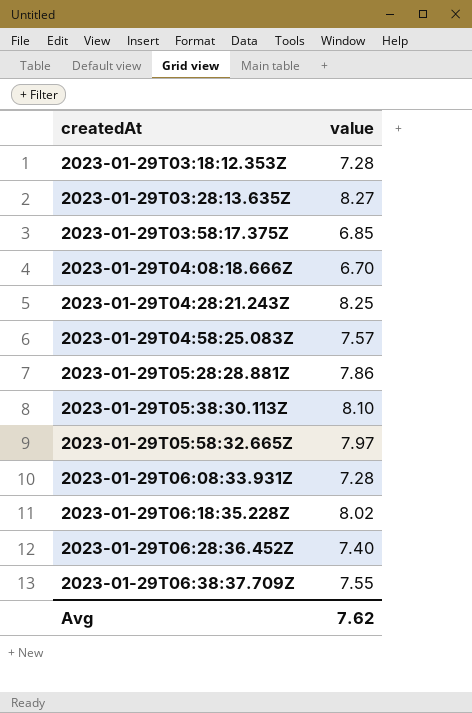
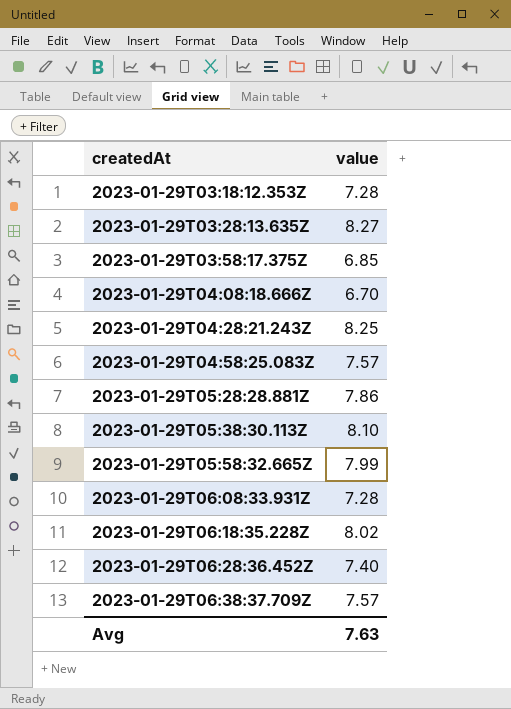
2023-01-29T05:58:32.665Z | value: 7.97 -> 7.99
2023-01-29T06:38:37.709Z | value: 7.55 -> 7.57
Avg | value: 7.62 -> 7.63

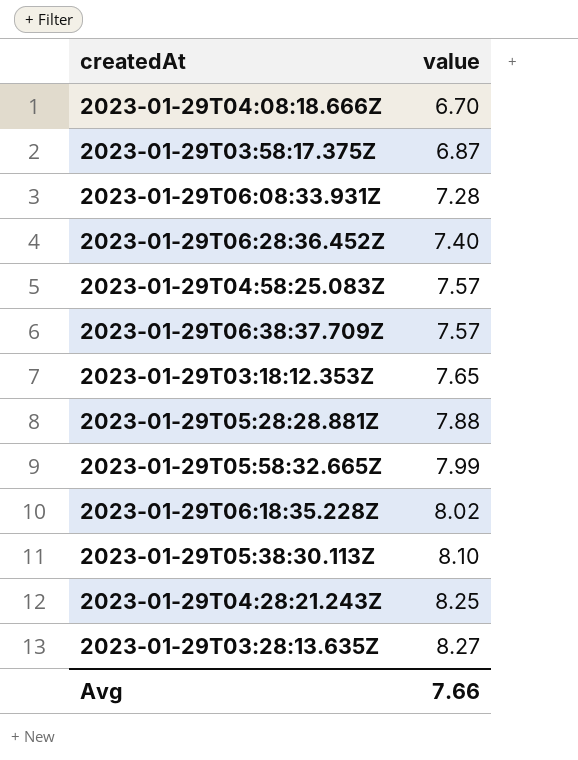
row order: createdAt ascending -> value ascending
2023-01-29T03:58:17.375Z | value: 6.85 -> 6.87
2023-01-29T03:18:12.353Z | value: 7.28 -> 7.65
2023-01-29T05:28:28.881Z | value: 7.86 -> 7.88
Avg | value: 7.63 -> 7.66

